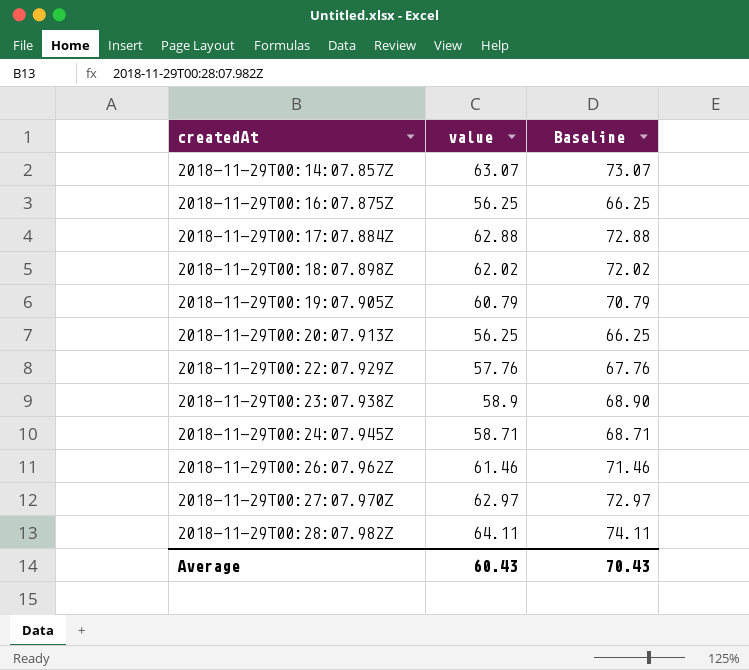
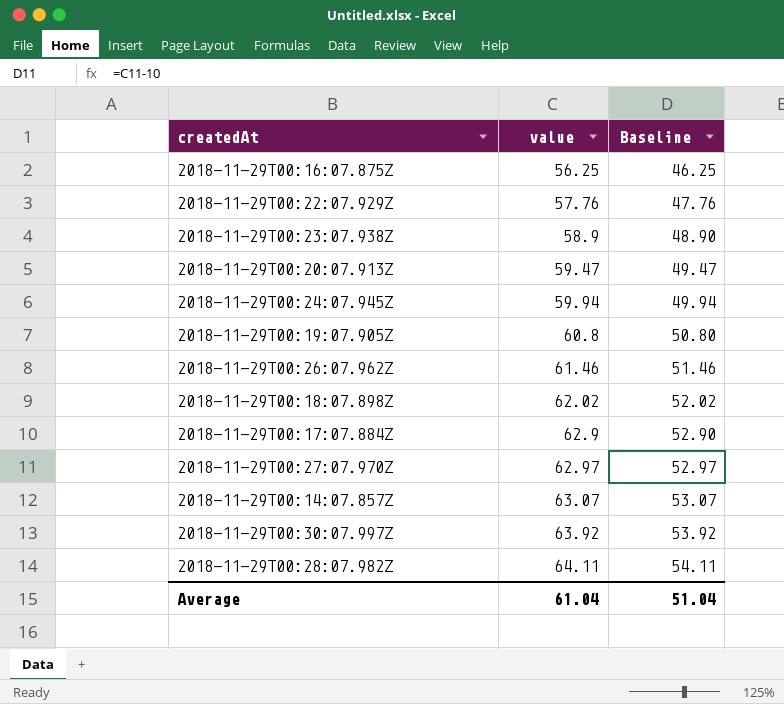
row order: createdAt ascending -> value ascending
column Baseline | formula: [value] + 10 -> [value] - 10
2018-11-29T00:20:07.913Z | value: 56.25 -> 59.47
2018-11-29T00:24:07.945Z | value: 58.71 -> 59.94
2018-11-29T00:19:07.905Z | value: 60.79 -> 60.8
2018-11-29T00:17:07.884Z | value: 62.88 -> 62.9
row 2018-11-29T00:30:07.997Z: none -> 63.92 | 53.92
Average | value: 60.43 -> 61.04
Average | Baseline: 70.43 -> 51.04

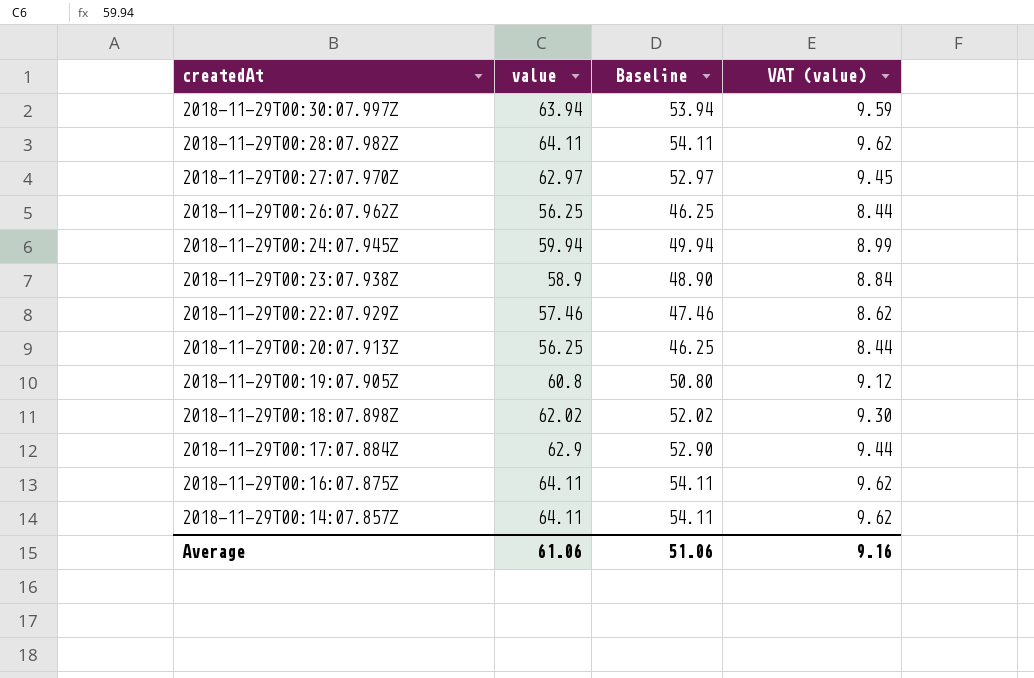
row order: value ascending -> createdAt descending
column VAT (value) | formula: none -> [value] * 0.15
2018-11-29T00:30:07.997Z | value: 63.92 -> 63.94
2018-11-29T00:30:07.997Z | Baseline: 53.92 -> 53.94
2018-11-29T00:26:07.962Z | value: 61.46 -> 56.25
2018-11-29T00:26:07.962Z | Baseline: 51.46 -> 46.25
2018-11-29T00:22:07.929Z | value: 57.76 -> 57.46
2018-11-29T00:22:07.929Z | Baseline: 47.76 -> 47.46
2018-11-29T00:20:07.913Z | value: 59.47 -> 56.25
2018-11-29T00:20:07.913Z | Baseline: 49.47 -> 46.25
2018-11-29T00:16:07.875Z | value: 56.25 -> 64.11
2018-11-29T00:16:07.875Z | Baseline: 46.25 -> 54.11
2018-11-29T00:14:07.857Z | value: 63.07 -> 64.11
2018-11-29T00:14:07.857Z | Baseline: 53.07 -> 54.11
Average | value: 61.04 -> 61.06
Average | Baseline: 51.04 -> 51.06

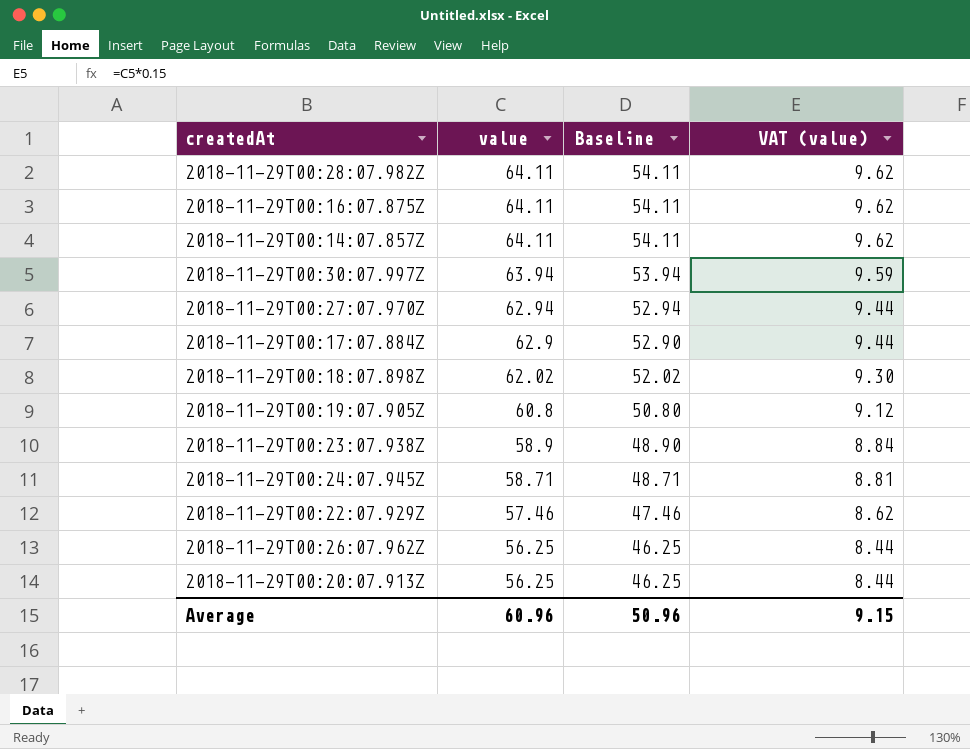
row order: createdAt descending -> value descending
2018-11-29T00:27:07.970Z | value: 62.97 -> 62.94
2018-11-29T00:27:07.970Z | Baseline: 52.97 -> 52.94
2018-11-29T00:27:07.970Z | VAT (value): 9.45 -> 9.44
2018-11-29T00:24:07.945Z | value: 59.94 -> 58.71
2018-11-29T00:24:07.945Z | Baseline: 49.94 -> 48.71
2018-11-29T00:24:07.945Z | VAT (value): 8.99 -> 8.81
Average | value: 61.06 -> 60.96
Average | Baseline: 51.06 -> 50.96
Average | VAT (value): 9.16 -> 9.15

